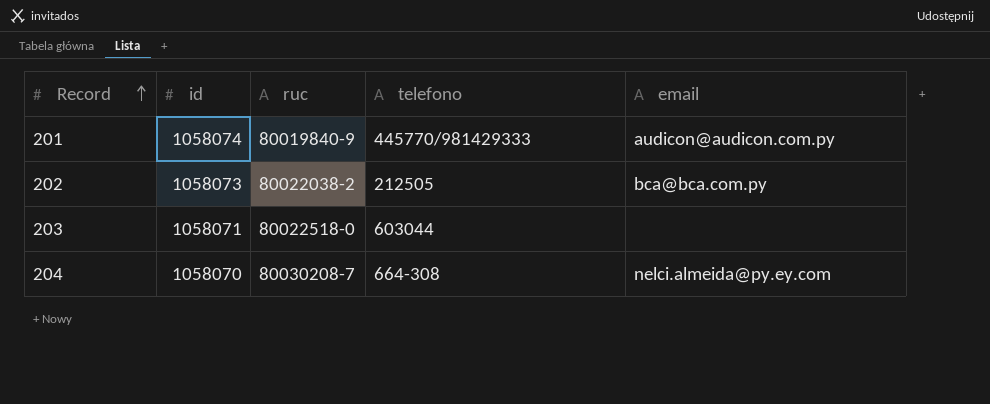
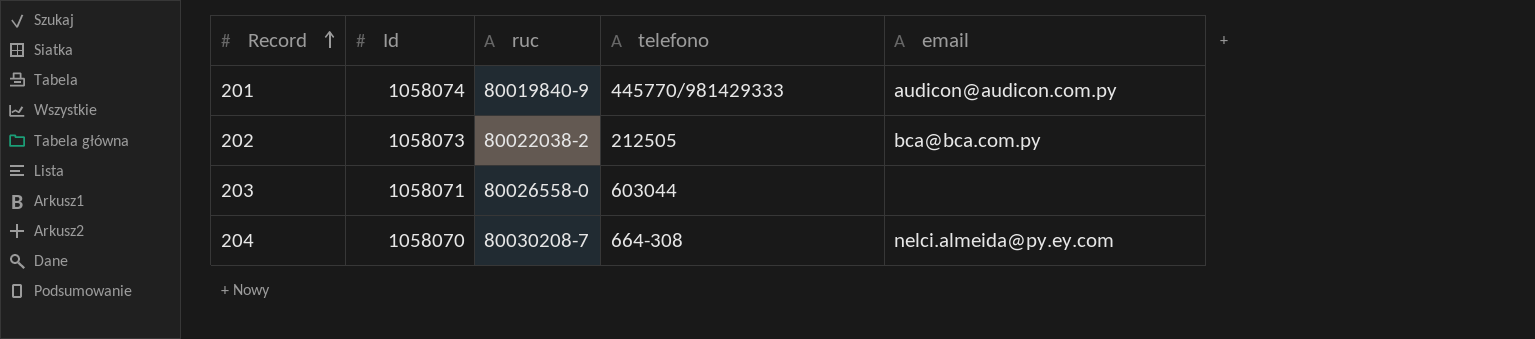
column name: id -> Id
203 | ruc: 80022518-0 -> 80026558-0

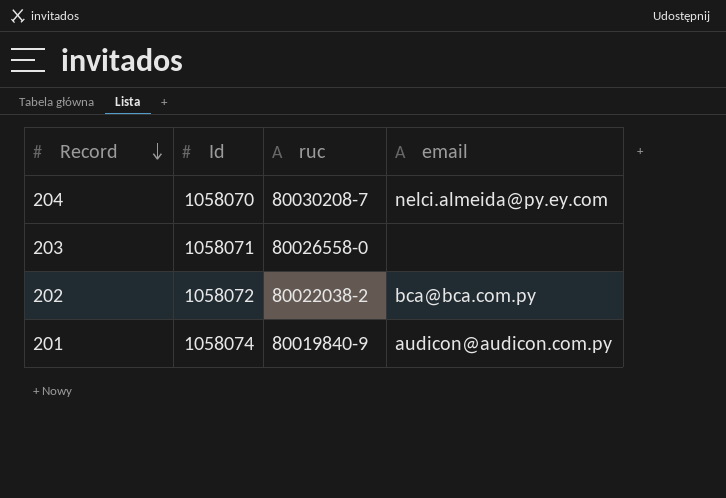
row order: Record ascending -> Record descending
column telefono | position: 4 -> none
202 | Id: 1058073 -> 1058072

